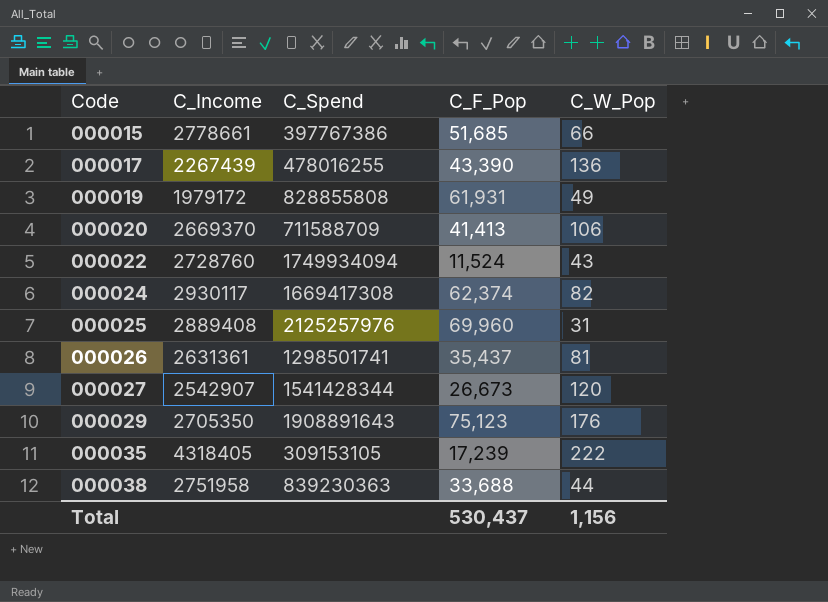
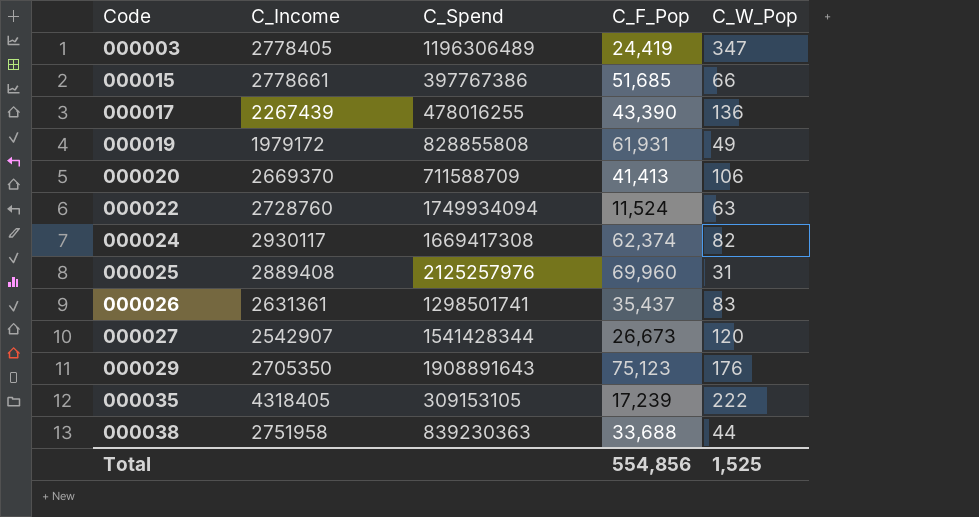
row 000003: none -> 2778405 | 1196306489 | 24,419 | 347
000022 | C_W_Pop: 43 -> 63
000026 | C_W_Pop: 81 -> 83
Total | C_F_Pop: 530,437 -> 554,856
Total | C_W_Pop: 1,156 -> 1,525

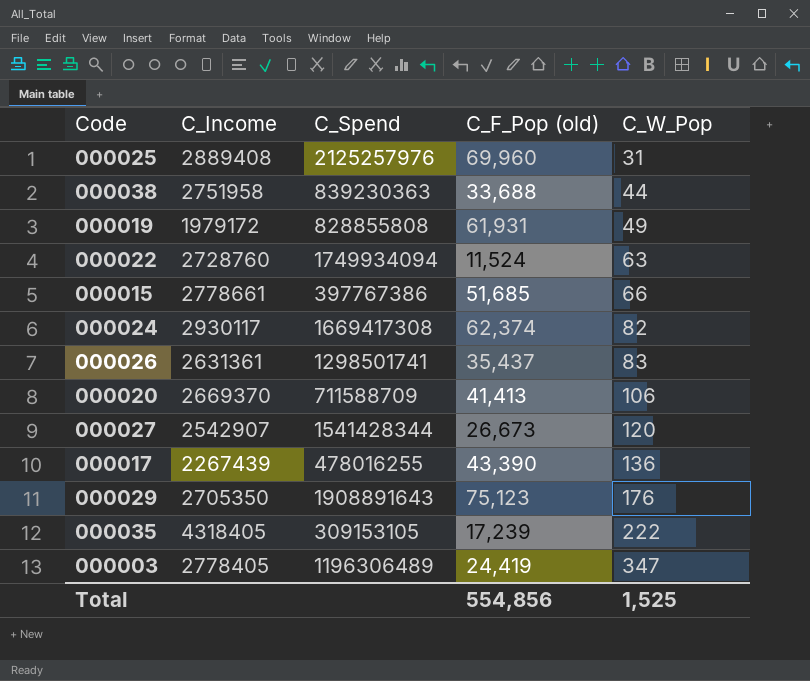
row order: Code ascending -> C_W_Pop ascending
column name: C_F_Pop -> C_F_Pop (old)

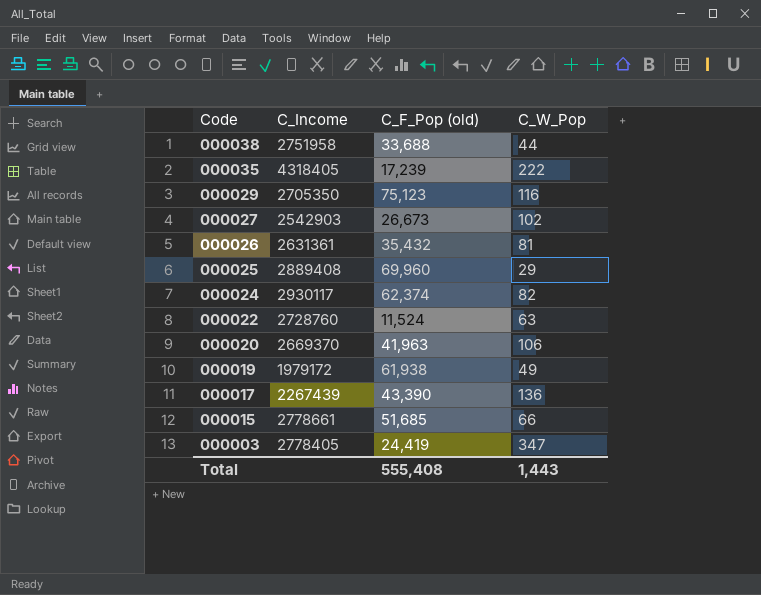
row order: C_W_Pop ascending -> Code descending
column C_Spend | position: 3 -> none
000029 | C_W_Pop: 176 -> 116
000027 | C_Income: 2542907 -> 2542903
000027 | C_W_Pop: 120 -> 102
000026 | C_F_Pop (old): 35,437 -> 35,432
000026 | C_W_Pop: 83 -> 81
000025 | C_W_Pop: 31 -> 29
000020 | C_F_Pop (old): 41,413 -> 41,963
000019 | C_F_Pop (old): 61,931 -> 61,938
Total | C_F_Pop (old): 554,856 -> 555,408
Total | C_W_Pop: 1,525 -> 1,443

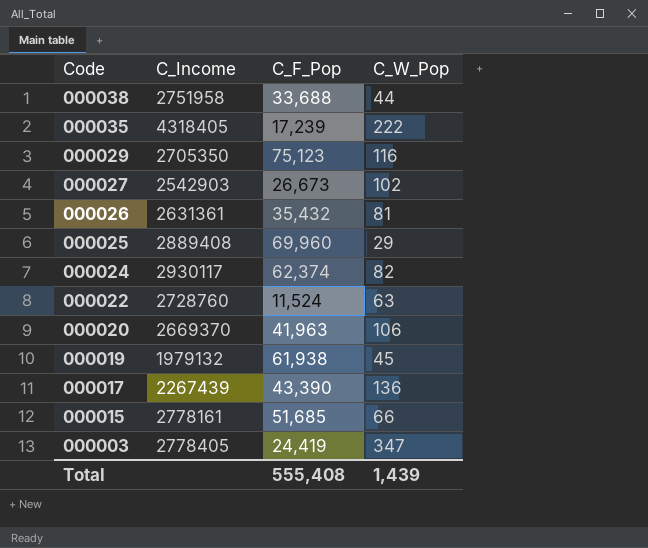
column name: C_F_Pop (old) -> C_F_Pop
000019 | C_Income: 1979172 -> 1979132
000019 | C_W_Pop: 49 -> 45
000015 | C_Income: 2778661 -> 2778161
Total | C_W_Pop: 1,443 -> 1,439

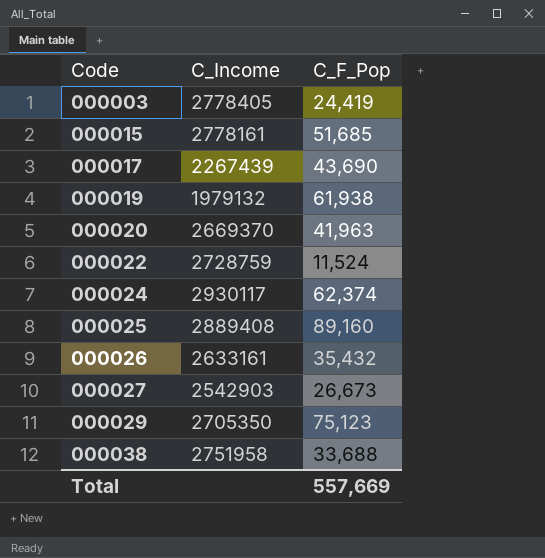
row order: Code descending -> Code ascending
column C_W_Pop | position: 4 -> none
row 000035: 4318405 | 17,239 | 222 -> none
000017 | C_F_Pop: 43,390 -> 43,690
000022 | C_Income: 2728760 -> 2728759
000025 | C_F_Pop: 69,960 -> 89,160
000026 | C_Income: 2631361 -> 2633161
Total | C_F_Pop: 555,408 -> 557,669

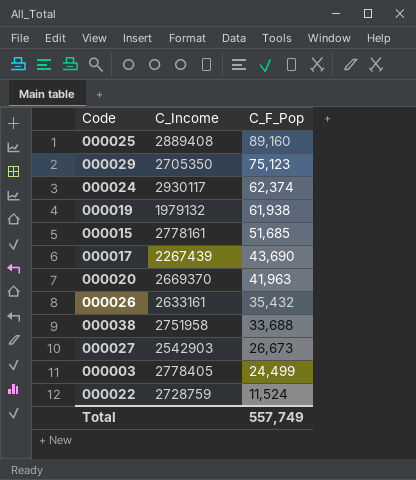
row order: Code ascending -> C_F_Pop descending
000003 | C_F_Pop: 24,419 -> 24,499
Total | C_F_Pop: 557,669 -> 557,749

